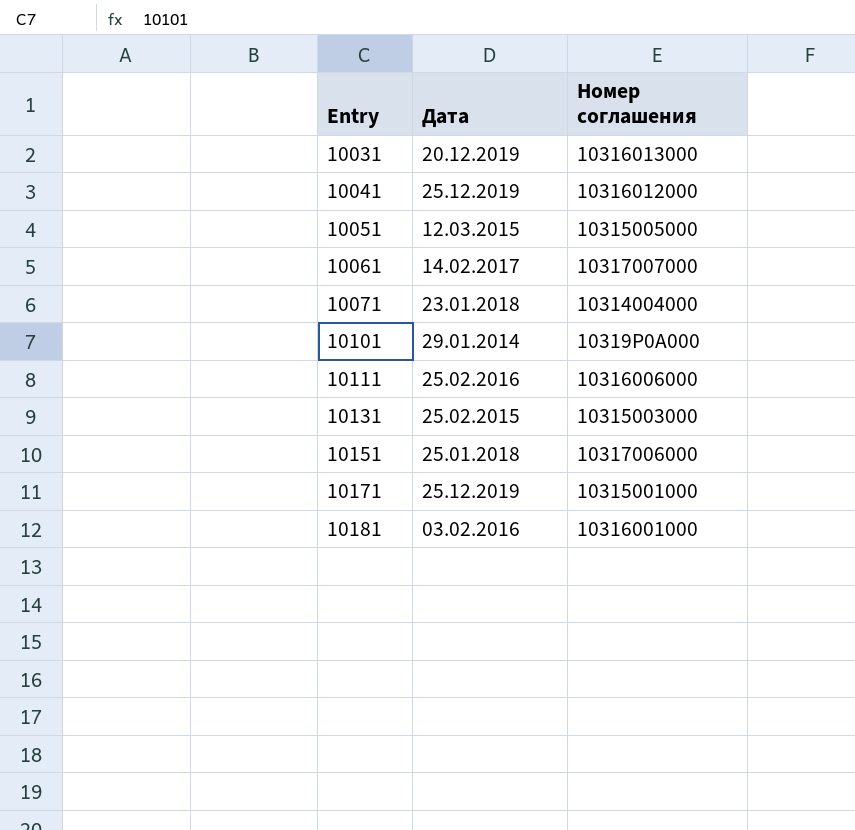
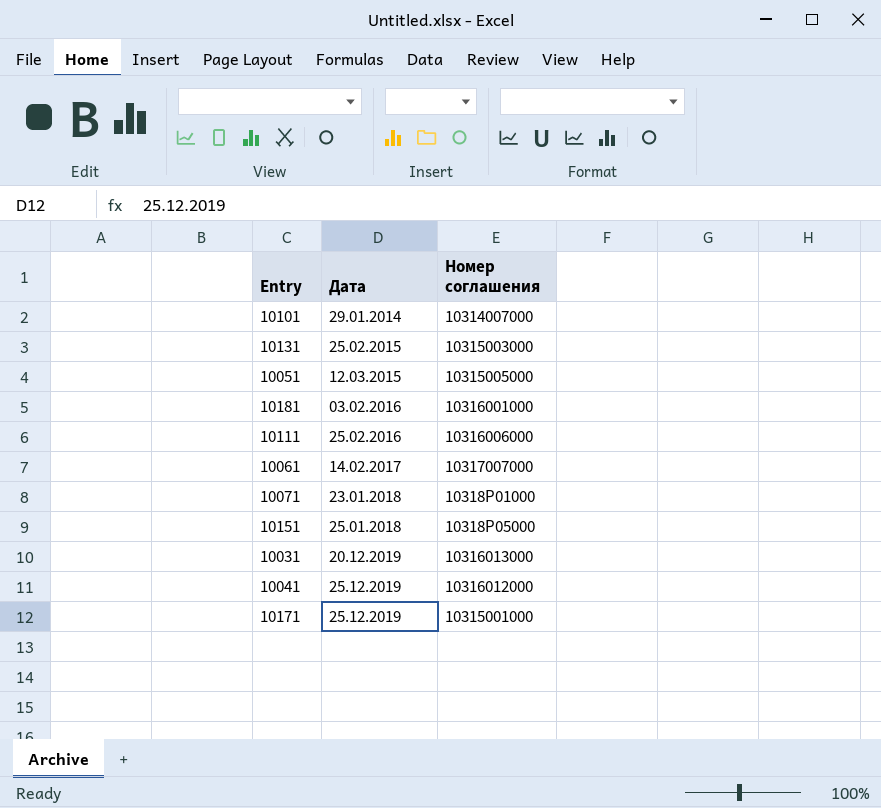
row order: Entry ascending -> Дата ascending
10101 | Номер соглашения: 10319P0A000 -> 10314007000
10071 | Номер соглашения: 10314004000 -> 10318P01000
10151 | Номер соглашения: 10317006000 -> 10318P05000

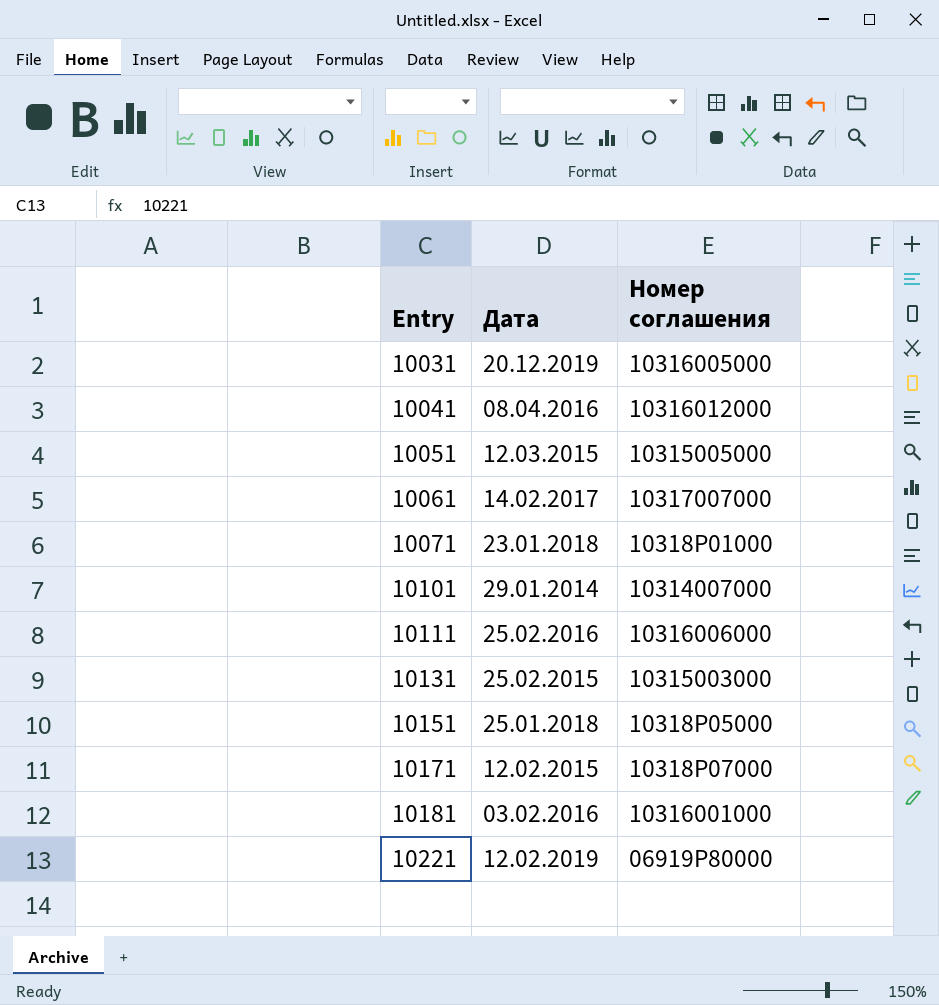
row order: Дата ascending -> Entry ascending
10031 | Номер соглашения: 10316013000 -> 10316005000
10041 | Дата: 25.12.2019 -> 08.04.2016
10171 | Дата: 25.12.2019 -> 12.02.2015
10171 | Номер соглашения: 10315001000 -> 10318P07000
row 10221: none -> 12.02.2019 | 06919P80000

